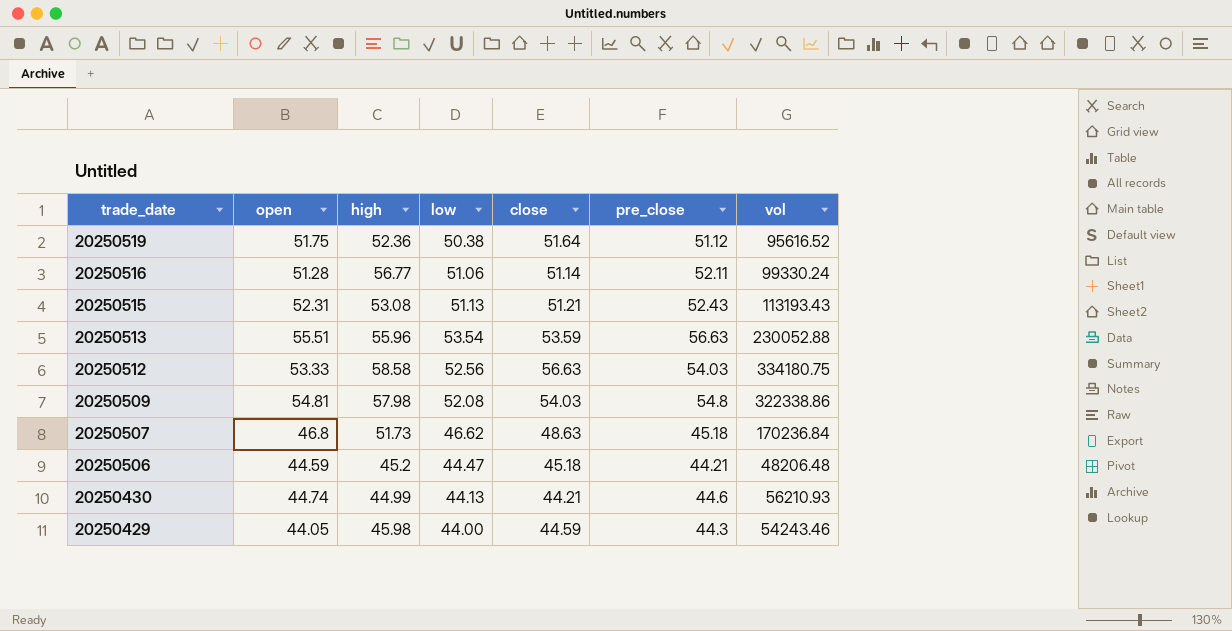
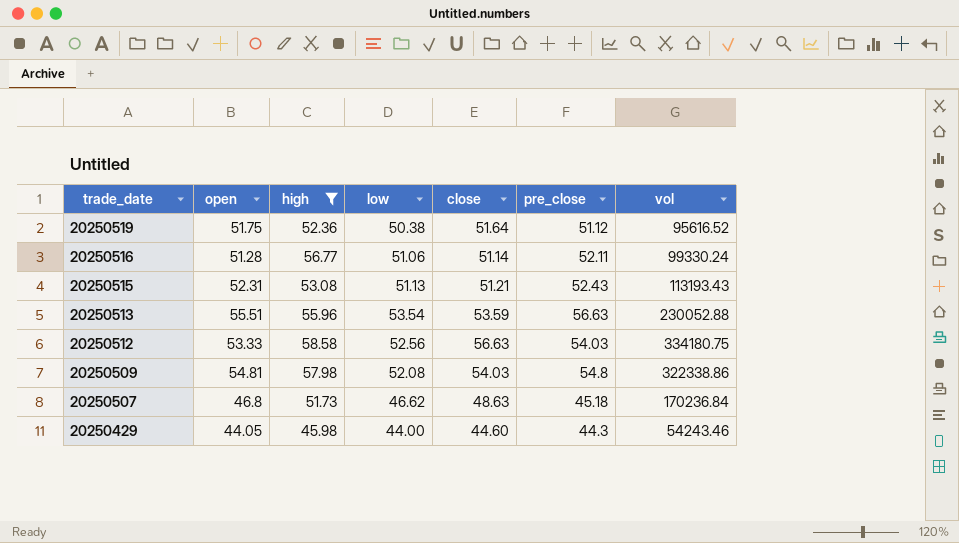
filter: none -> high >= 45.98
20250429 | close: 44.59 -> 44.60

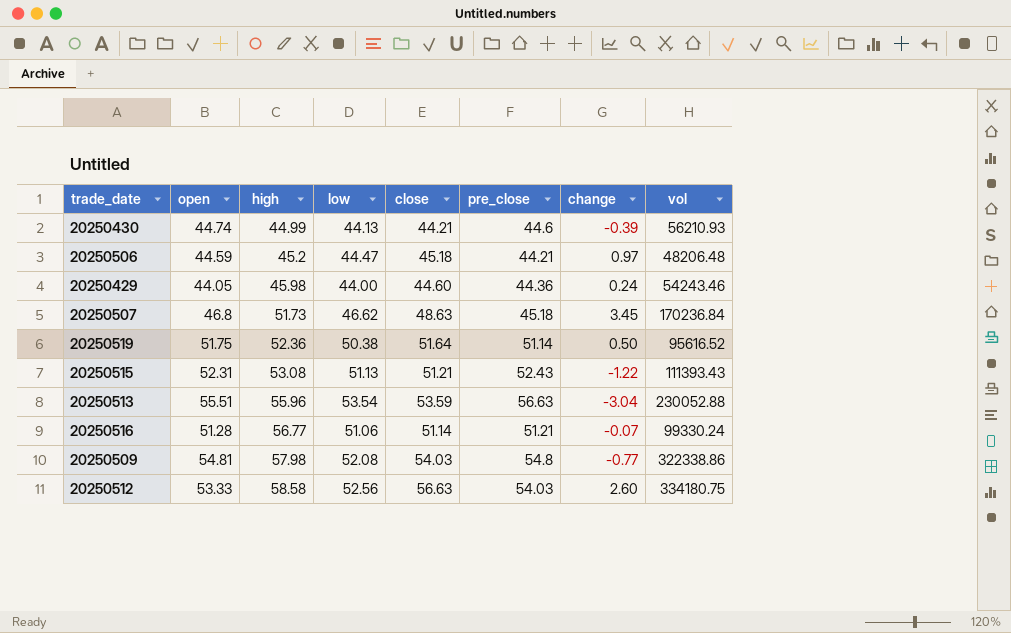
filter: high >= 45.98 -> none
row order: trade_date descending -> high ascending
column change | formula: none -> [close] - [pre_close]
20250429 | pre_close: 44.3 -> 44.36
20250519 | pre_close: 51.12 -> 51.14
20250515 | vol: 113193.43 -> 111393.43
20250516 | pre_close: 52.11 -> 51.21

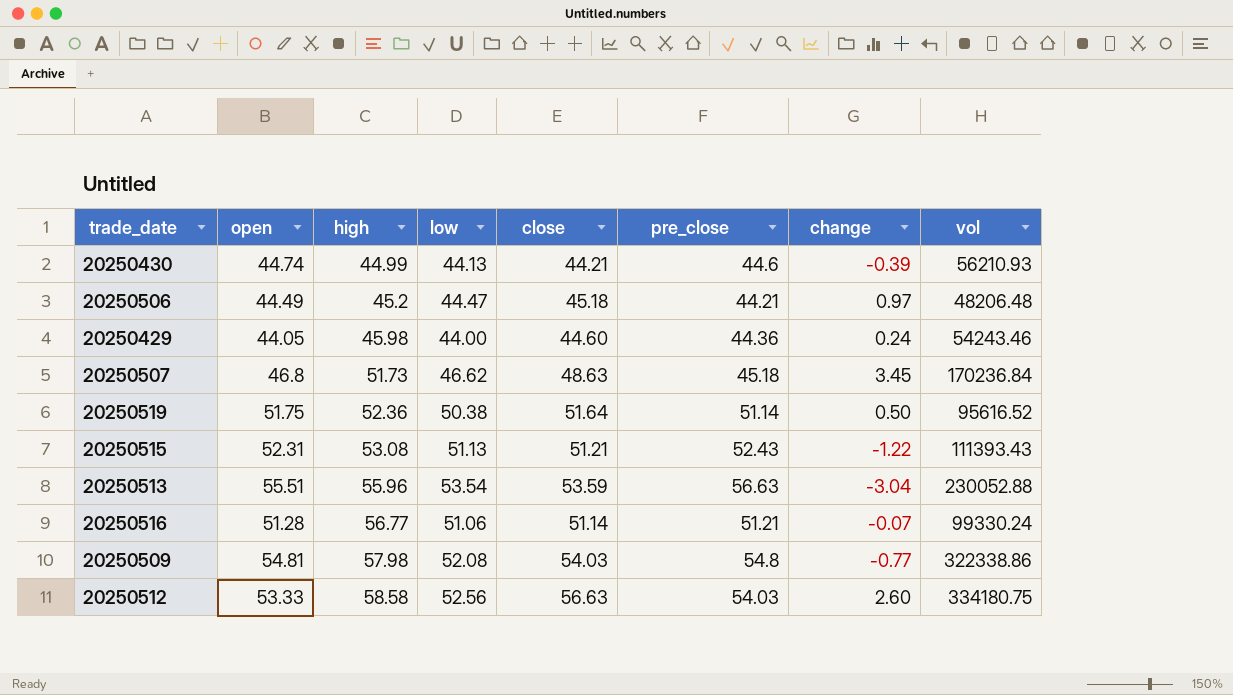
20250506 | open: 44.59 -> 44.49

